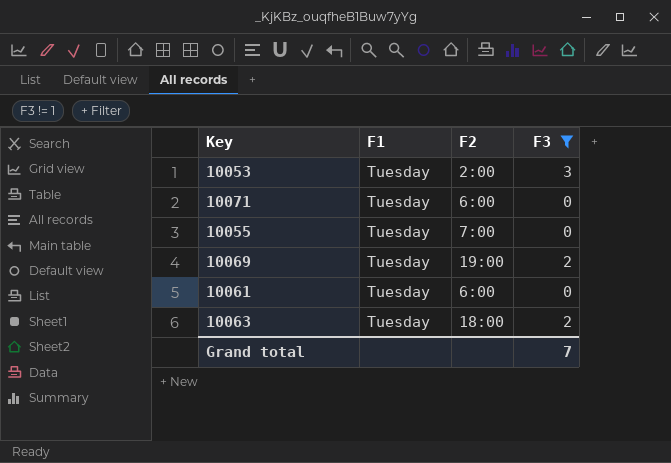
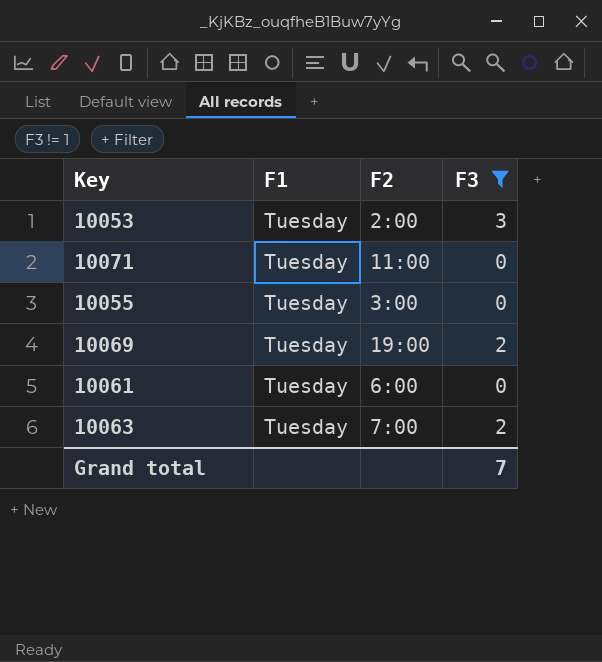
10071 | F2: 6:00 -> 11:00
10055 | F2: 7:00 -> 3:00
10063 | F2: 18:00 -> 7:00

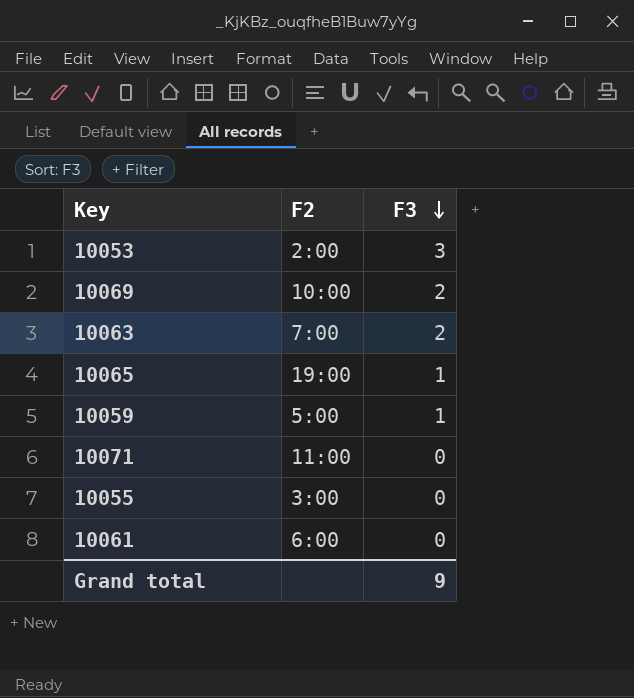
filter: F3 != 1 -> none
row order: none -> F3 descending
column F1 | position: 2 -> none
10069 | F2: 19:00 -> 10:00
Grand total | F3: 7 -> 9

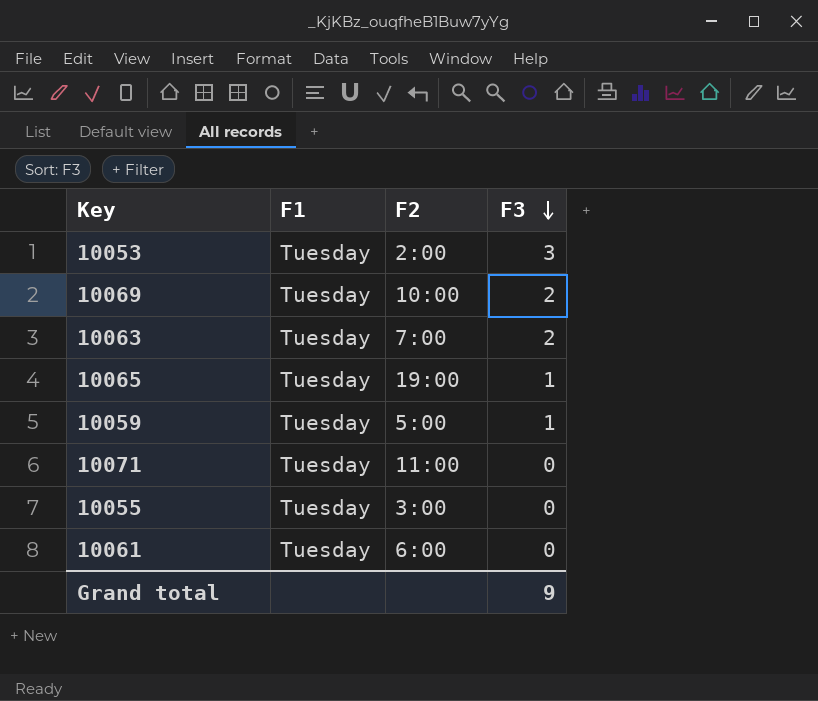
column F1 | position: none -> 2

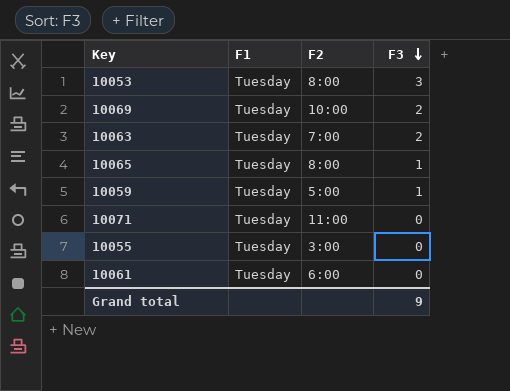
10053 | F2: 2:00 -> 8:00
10065 | F2: 19:00 -> 8:00

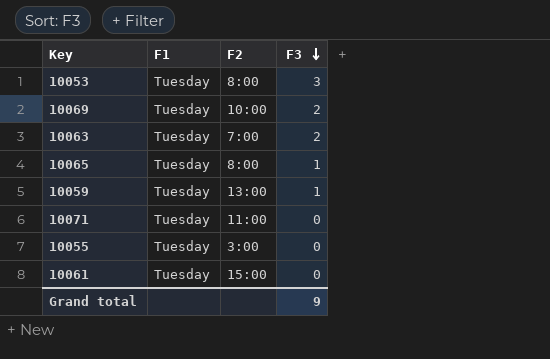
10059 | F2: 5:00 -> 13:00
10061 | F2: 6:00 -> 15:00

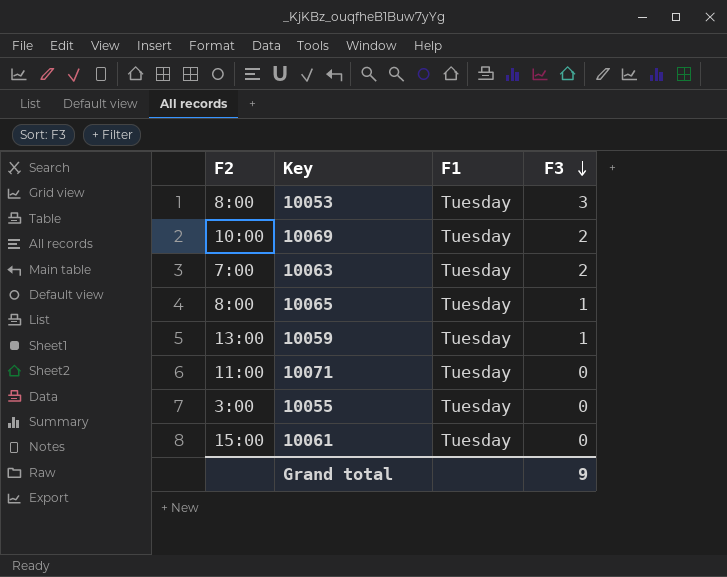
column F2 | position: 3 -> 1

